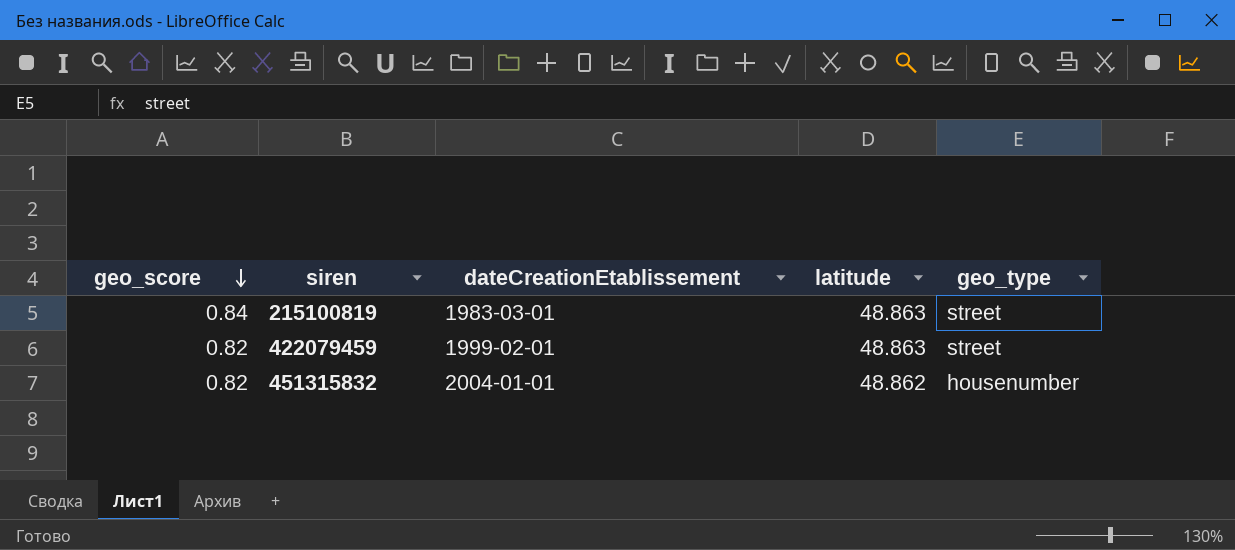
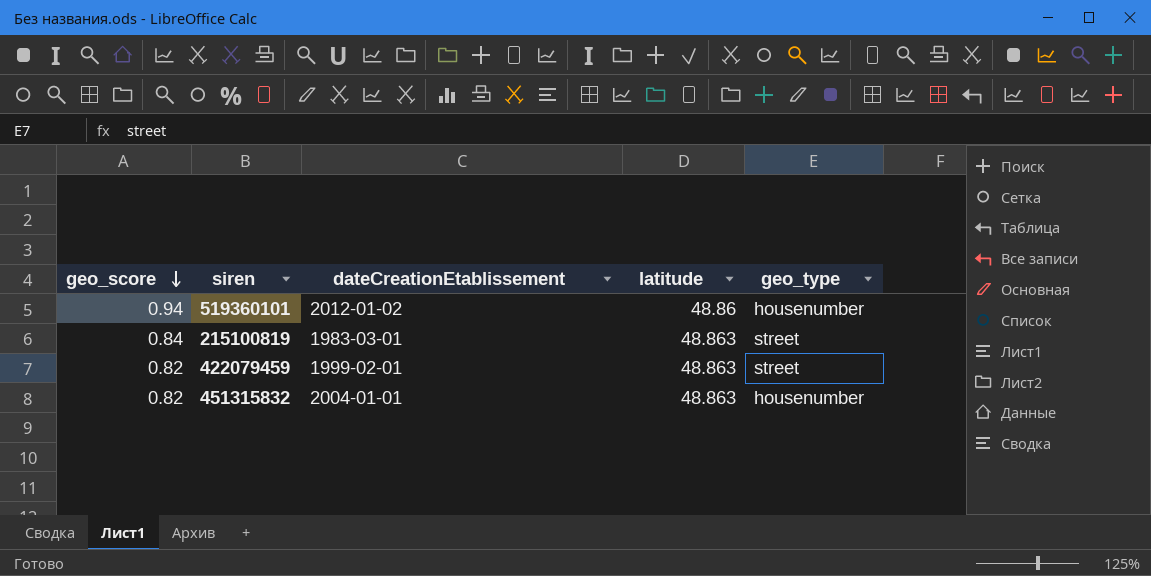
row 519360101: none -> 0.94 | 2012-01-02 | 48.86 | housenumber
451315832 | latitude: 48.862 -> 48.863

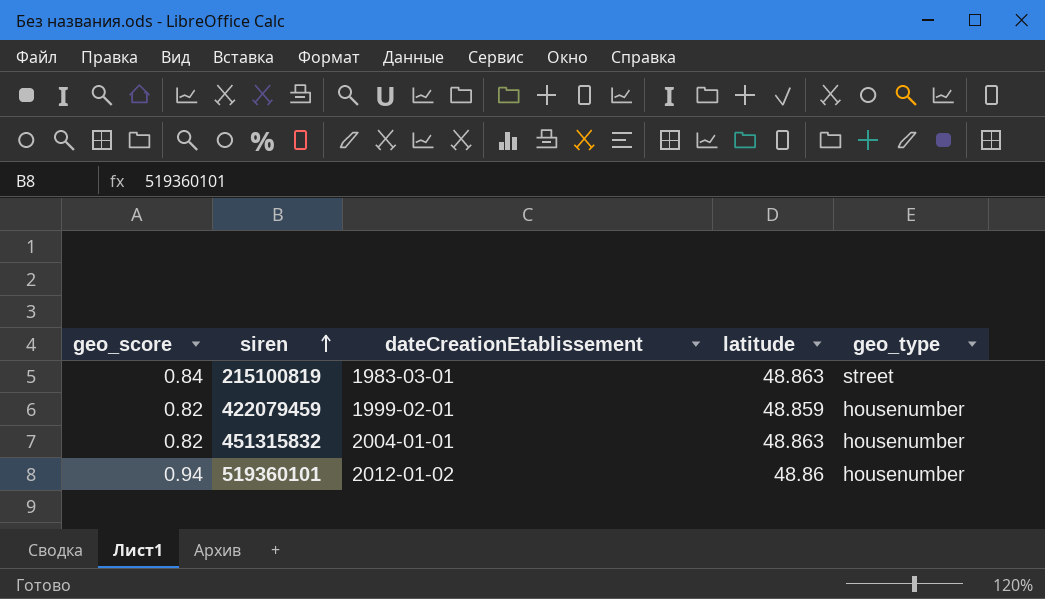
row order: geo_score descending -> siren ascending
422079459 | latitude: 48.863 -> 48.859
422079459 | geo_type: street -> housenumber

